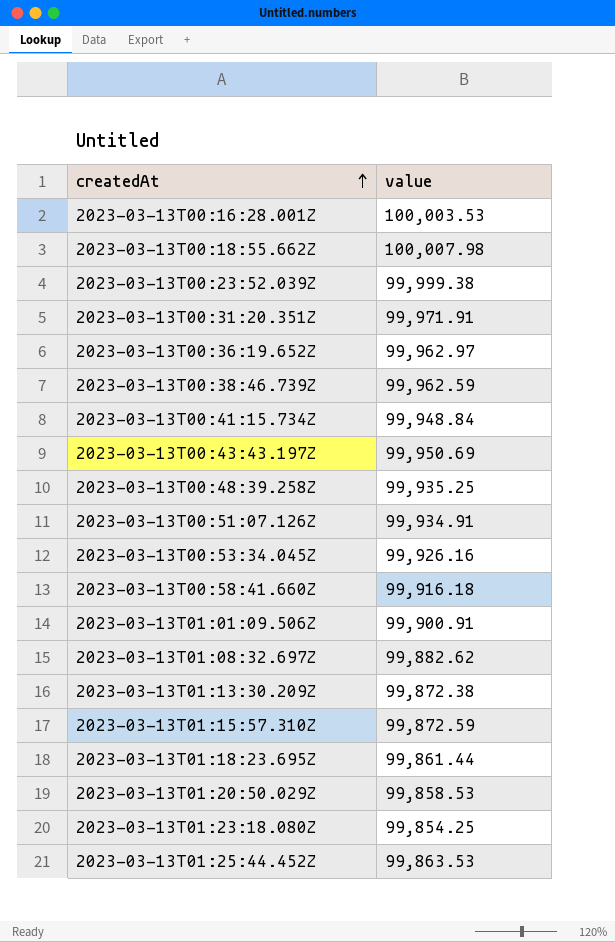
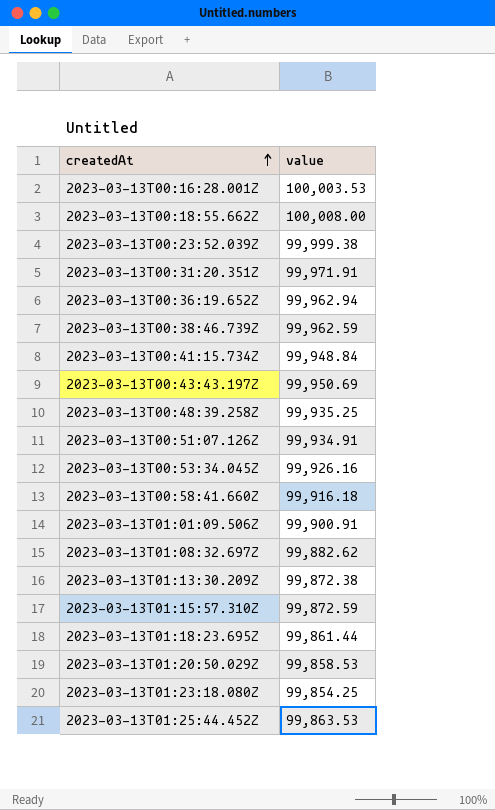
2023-03-13T00:18:55.662Z | value: 100,007.98 -> 100,008.00
2023-03-13T00:36:19.652Z | value: 99,962.97 -> 99,962.94

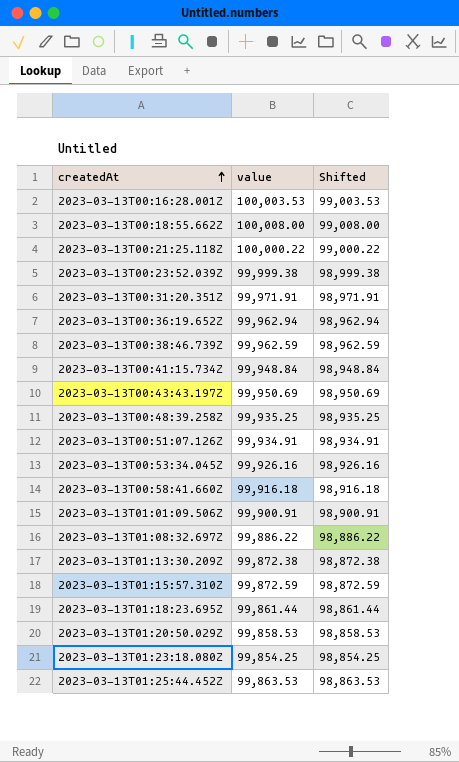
column Shifted | formula: none -> [value] - 1000
row 2023-03-13T00:21:25.118Z: none -> 100,000.22 | 99,000.22
2023-03-13T01:08:32.697Z | value: 99,882.62 -> 99,886.22

